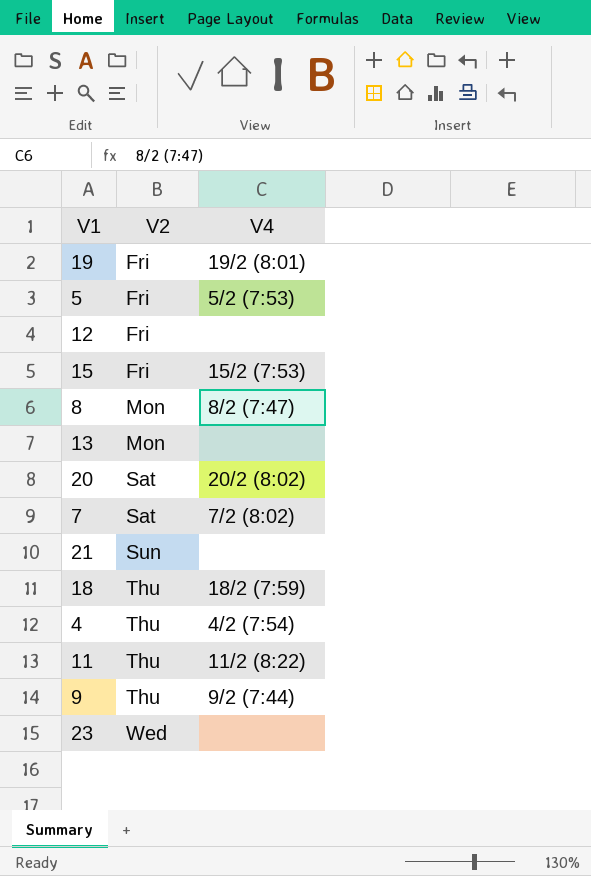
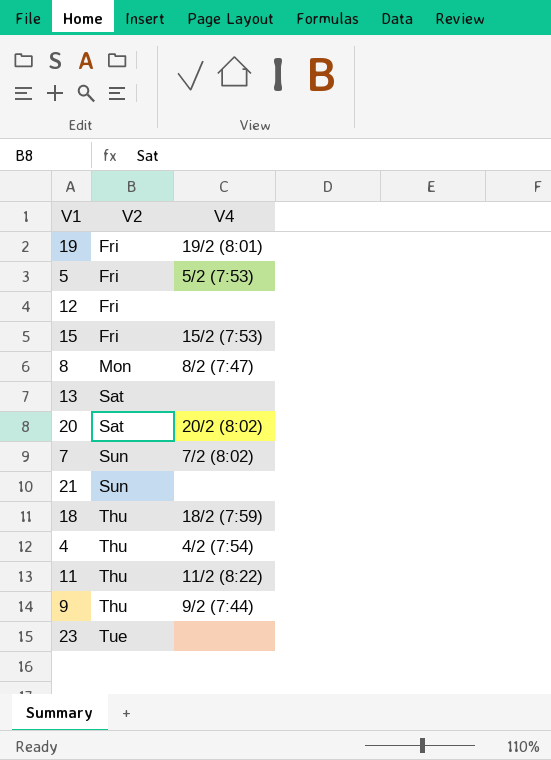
13 | V2: Mon -> Sat
7 | V2: Sat -> Sun
23 | V2: Wed -> Tue

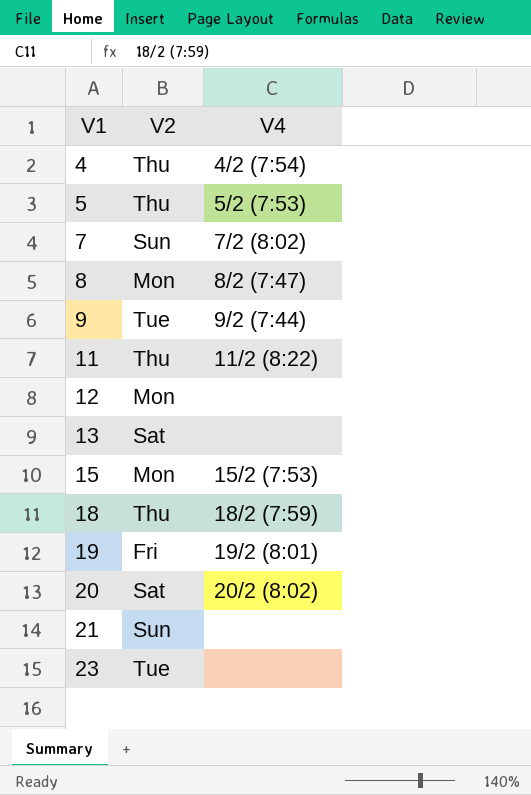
row order: V2 ascending -> V1 ascending
5 | V2: Fri -> Thu
9 | V2: Thu -> Tue
12 | V2: Fri -> Mon
15 | V2: Fri -> Mon

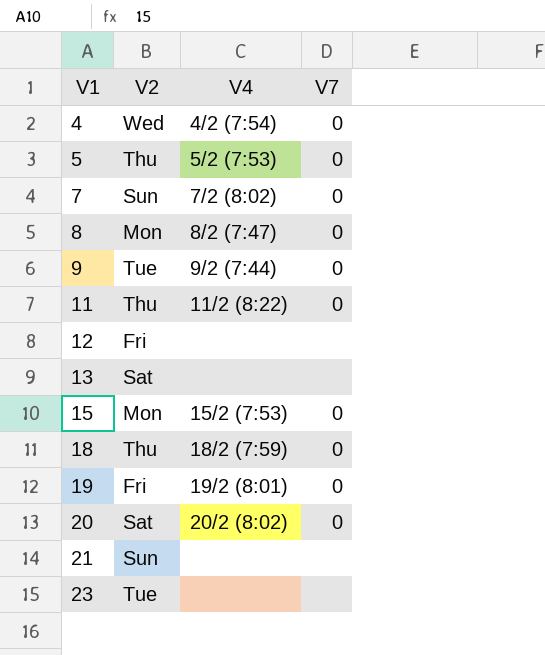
column V7 | position: none -> 4
4 | V2: Thu -> Wed
12 | V2: Mon -> Fri

